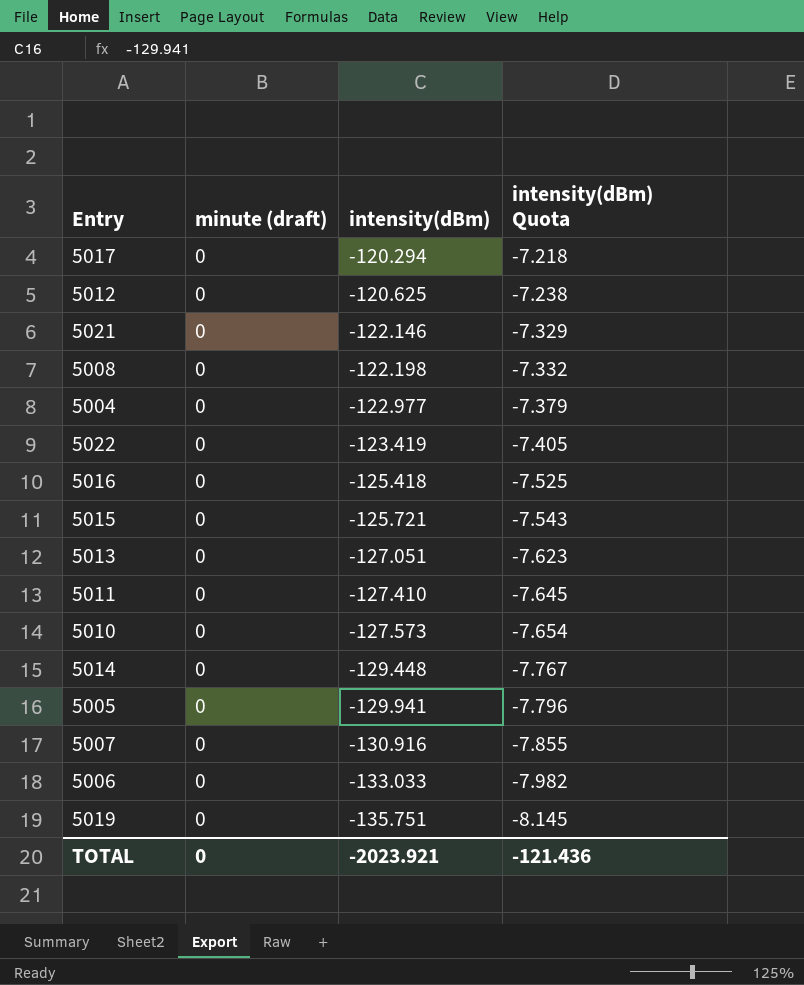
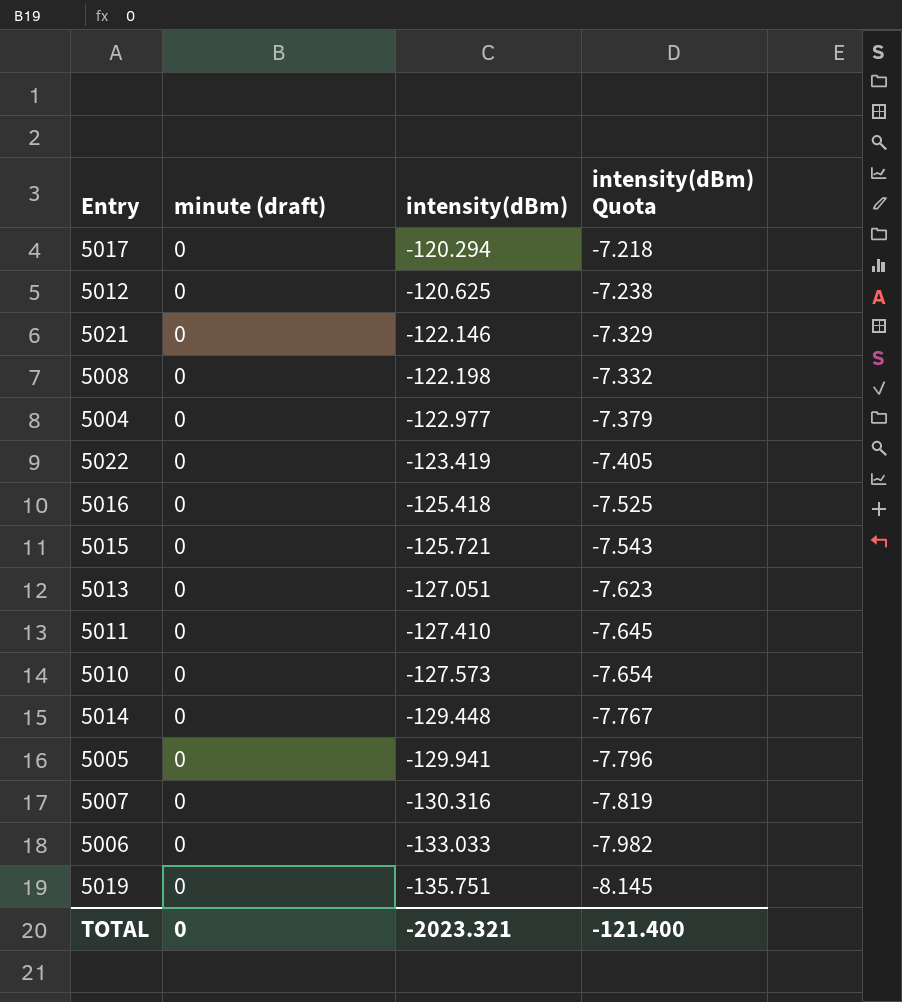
5007 | intensity(dBm): -130.916 -> -130.316
5007 | intensity(dBm) Quota: -7.855 -> -7.819
TOTAL | intensity(dBm): -2023.921 -> -2023.321
TOTAL | intensity(dBm) Quota: -121.436 -> -121.400

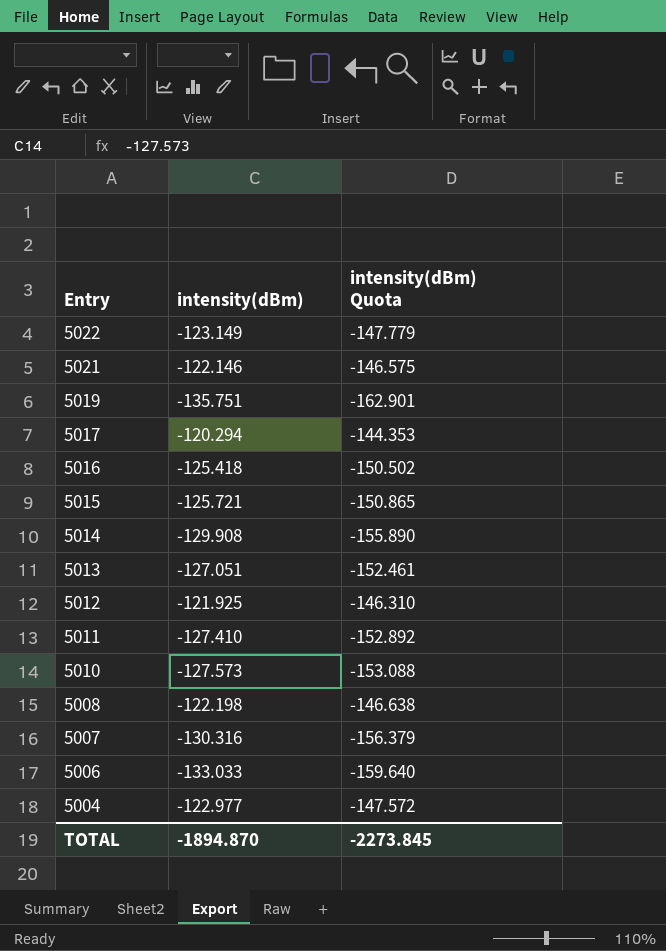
row order: intensity(dBm) descending -> Entry descending
column minute (draft) | position: 2 -> none
column intensity(dBm) Quota | formula: [intensity(dBm)] * 0.06 -> [intensity(dBm)] * 1.2
row 5005: 0 | -129.941 | -7.796 -> none
5022 | intensity(dBm): -123.419 -> -123.149
5014 | intensity(dBm): -129.448 -> -129.908
5012 | intensity(dBm): -120.625 -> -121.925
TOTAL | intensity(dBm): -2023.321 -> -1894.870
TOTAL | intensity(dBm) Quota: -121.400 -> -2273.845

